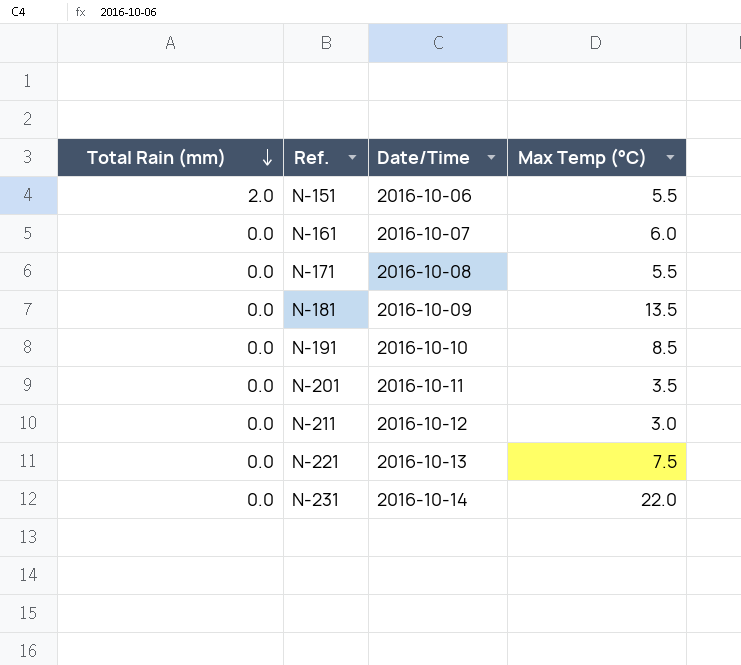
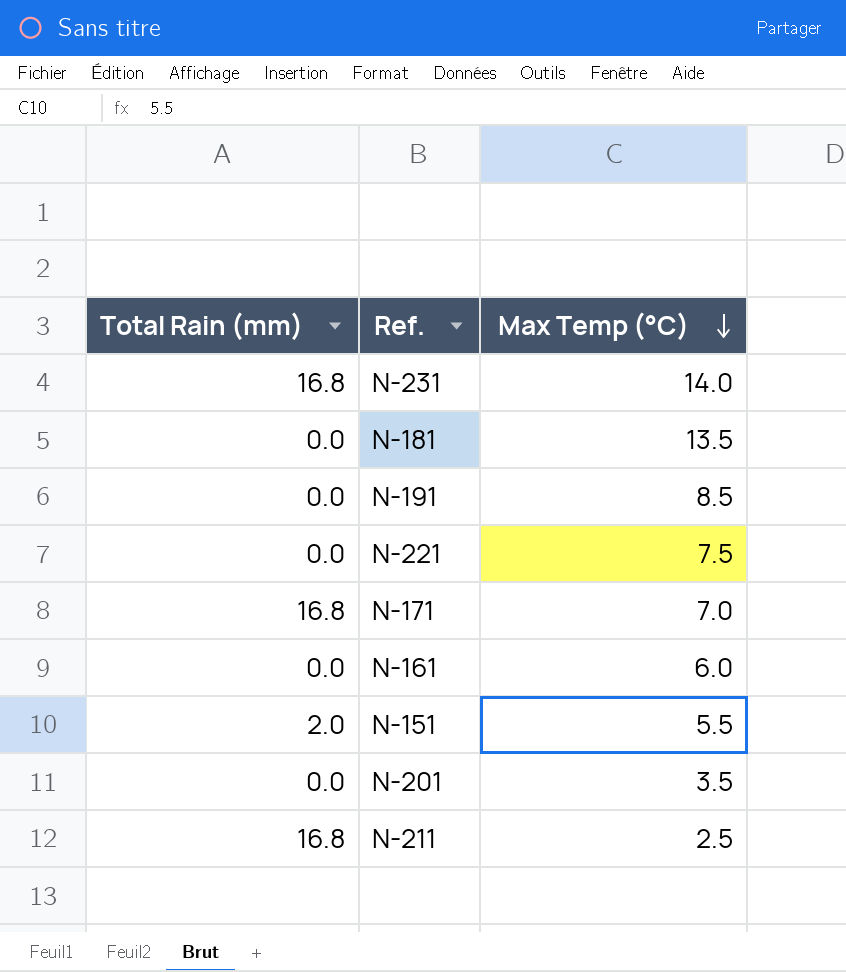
row order: Total Rain (mm) descending -> Max Temp (°C) descending
column Date/Time | position: 3 -> none
N-231 | Total Rain (mm): 0.0 -> 16.8
N-231 | Max Temp (°C): 22.0 -> 14.0
N-171 | Total Rain (mm): 0.0 -> 16.8
N-171 | Max Temp (°C): 5.5 -> 7.0
N-211 | Total Rain (mm): 0.0 -> 16.8
N-211 | Max Temp (°C): 3.0 -> 2.5

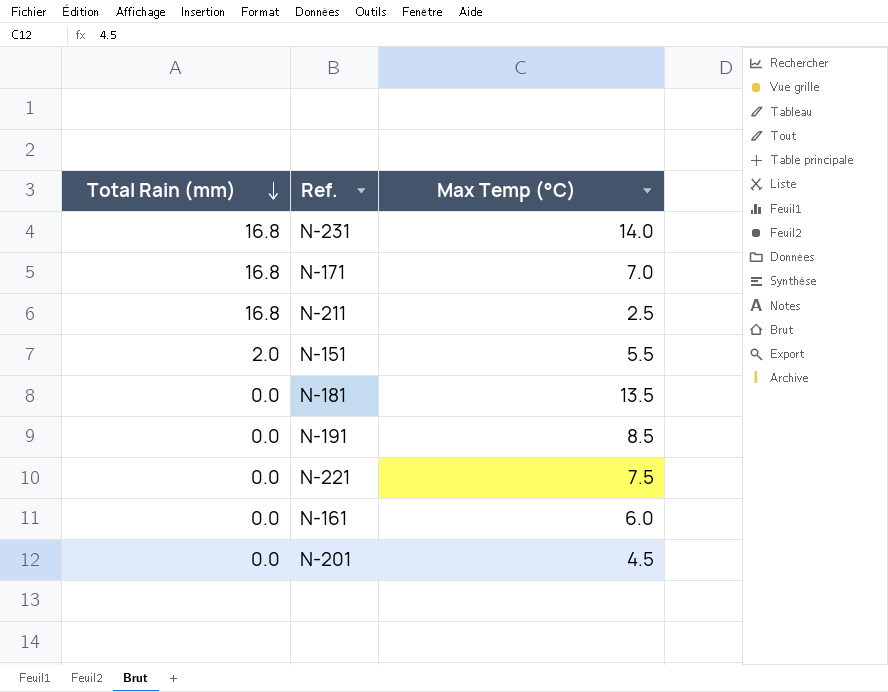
row order: Max Temp (°C) descending -> Total Rain (mm) descending
N-201 | Max Temp (°C): 3.5 -> 4.5

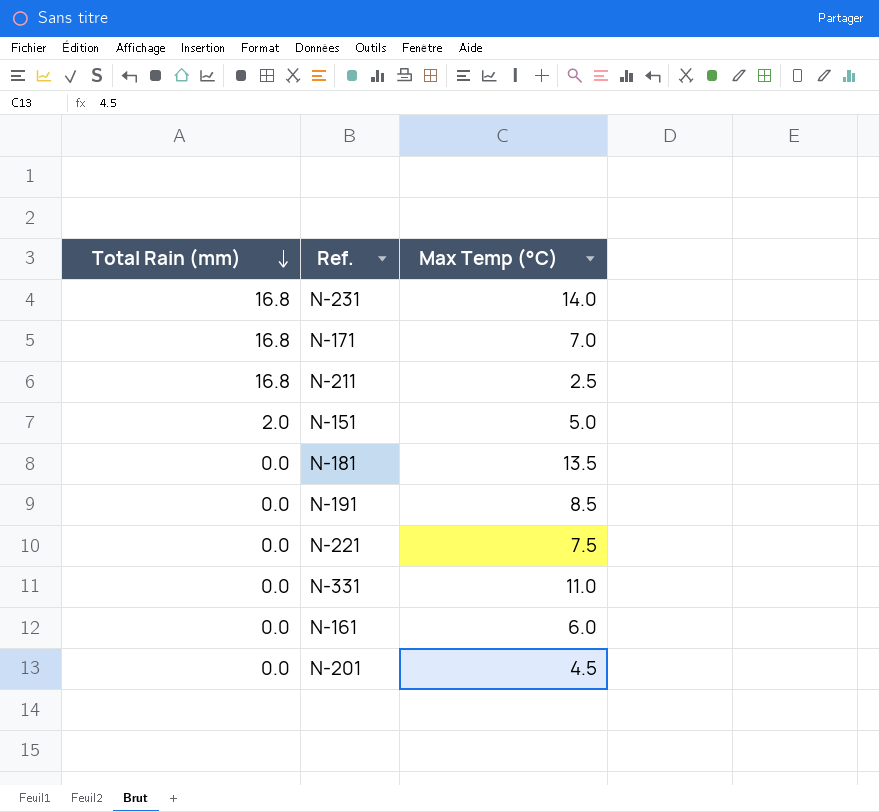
N-151 | Max Temp (°C): 5.5 -> 5.0
row N-331: none -> 0.0 | 11.0

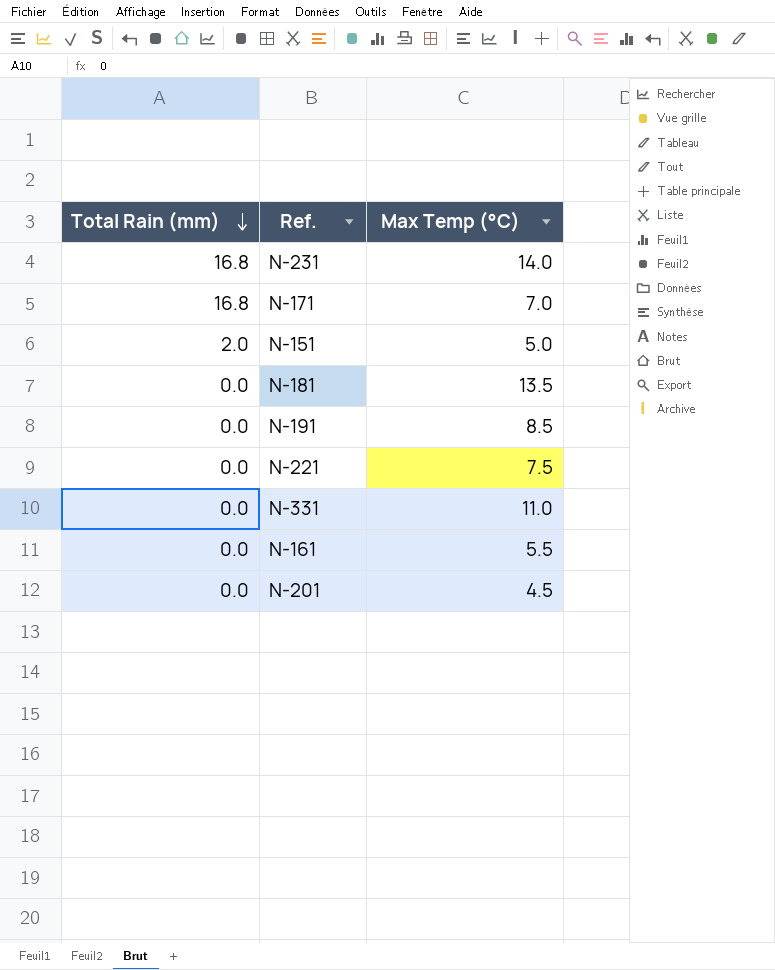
row N-211: 16.8 | 2.5 -> none
N-161 | Max Temp (°C): 6.0 -> 5.5

